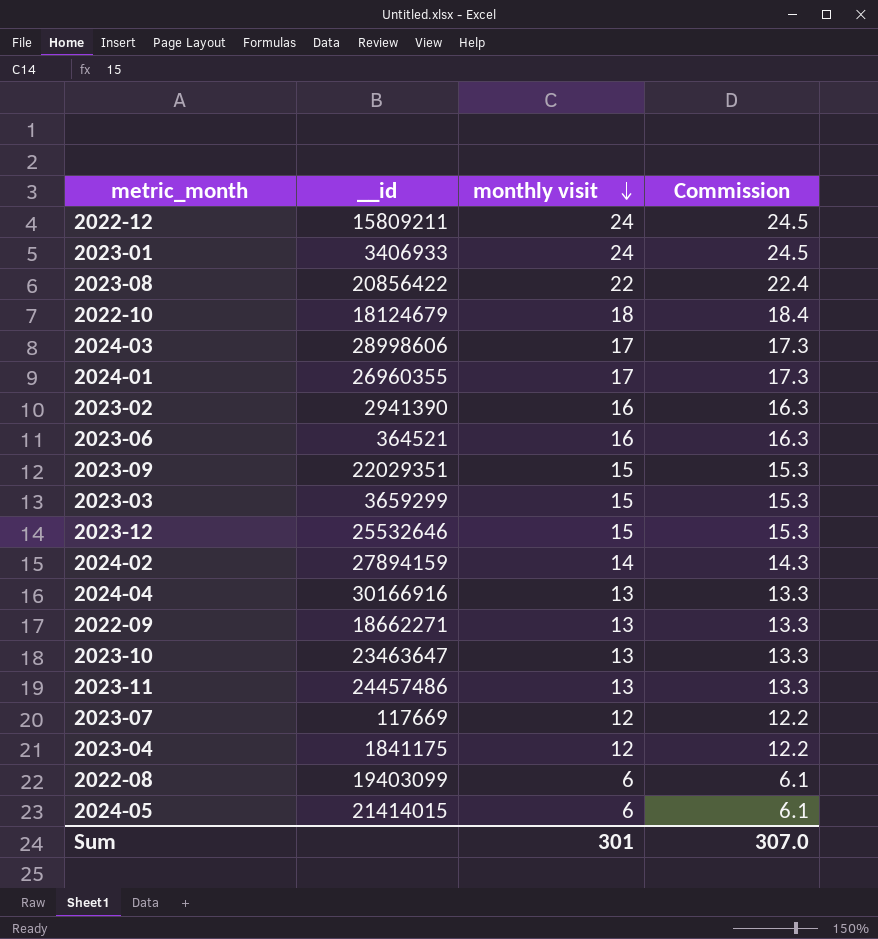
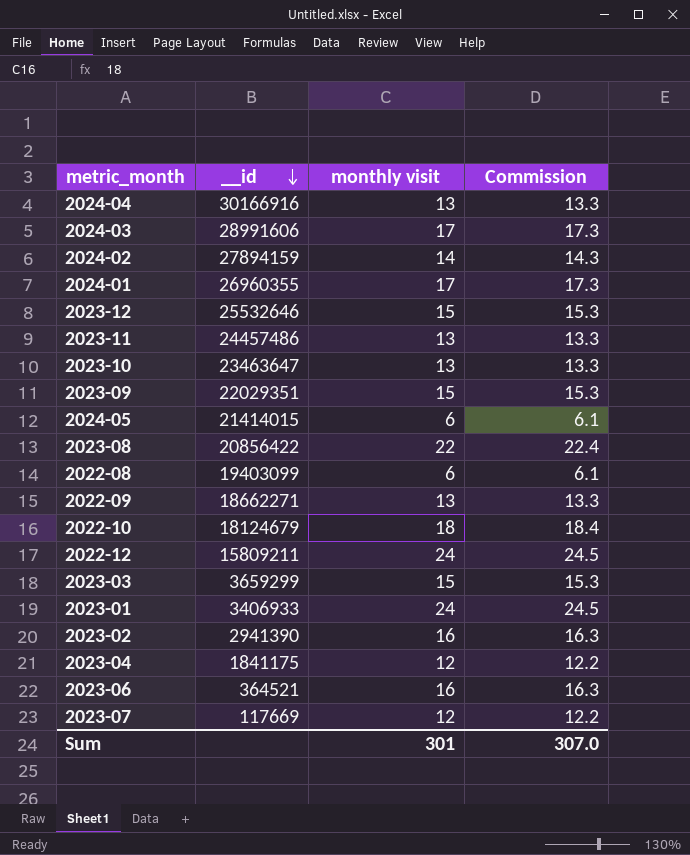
row order: monthly visit descending -> __id descending
2024-03 | __id: 28998606 -> 28991606

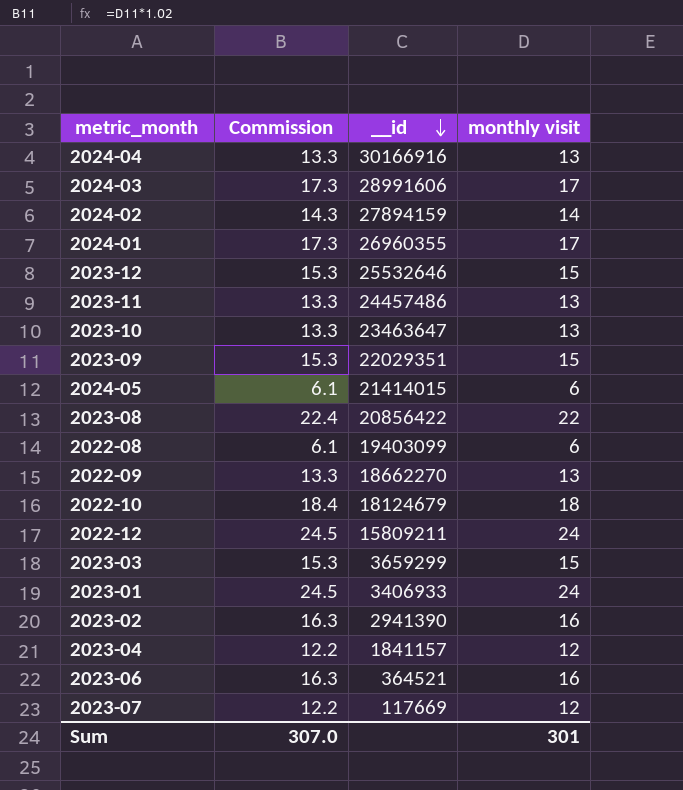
column Commission | position: 4 -> 2
2022-09 | __id: 18662271 -> 18662270
2023-04 | __id: 1841175 -> 1841157

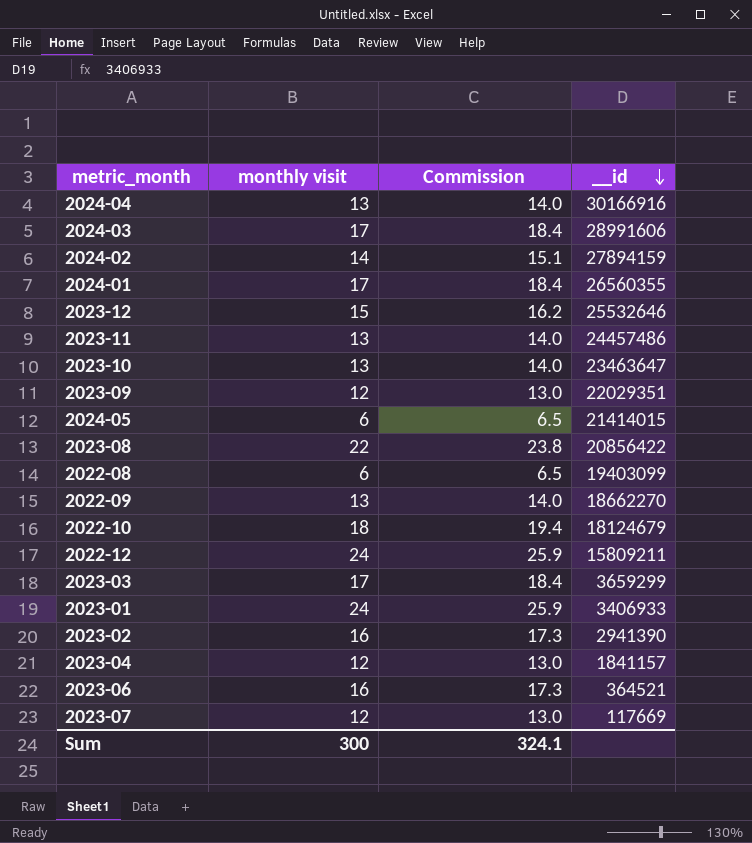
column monthly visit | position: 4 -> 2
column Commission | formula: [monthly visit] * 1.02 -> [monthly visit] * 1.08
2024-01 | __id: 26960355 -> 26560355
2023-09 | monthly visit: 15 -> 12
2023-03 | monthly visit: 15 -> 17
Sum | monthly visit: 301 -> 300
Sum | Commission: 307.0 -> 324.1

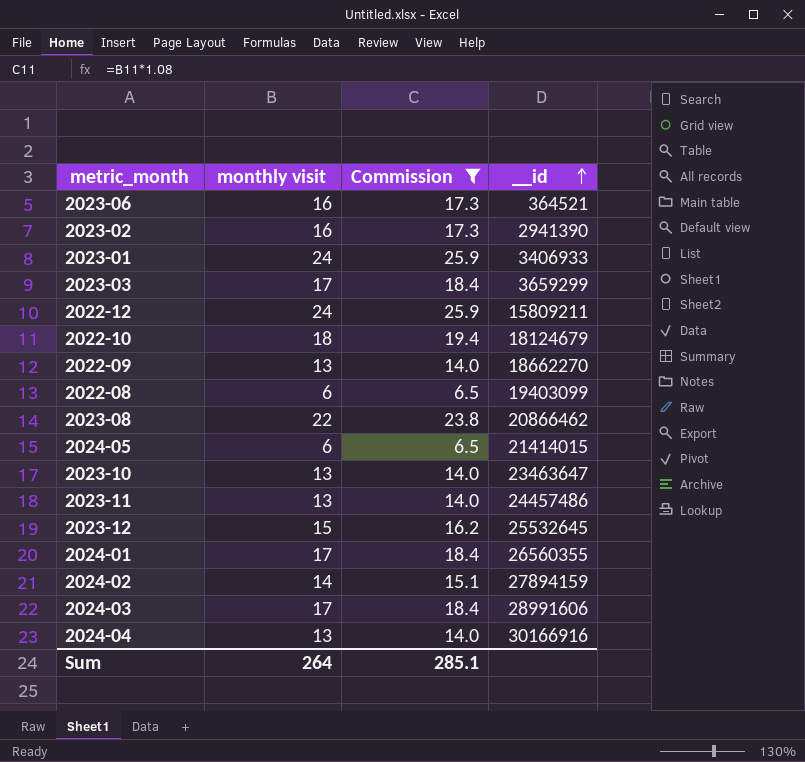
filter: none -> Commission != 13.0
row order: __id descending -> __id ascending
2023-08 | __id: 20856422 -> 20866462
2023-12 | __id: 25532646 -> 25532645
Sum | monthly visit: 300 -> 264
Sum | Commission: 324.1 -> 285.1

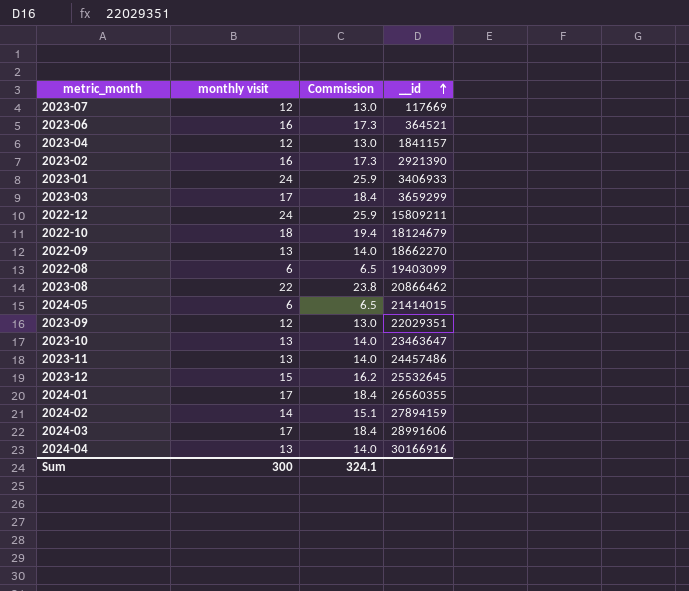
filter: Commission != 13.0 -> none
2023-02 | __id: 2941390 -> 2921390
Sum | monthly visit: 264 -> 300
Sum | Commission: 285.1 -> 324.1

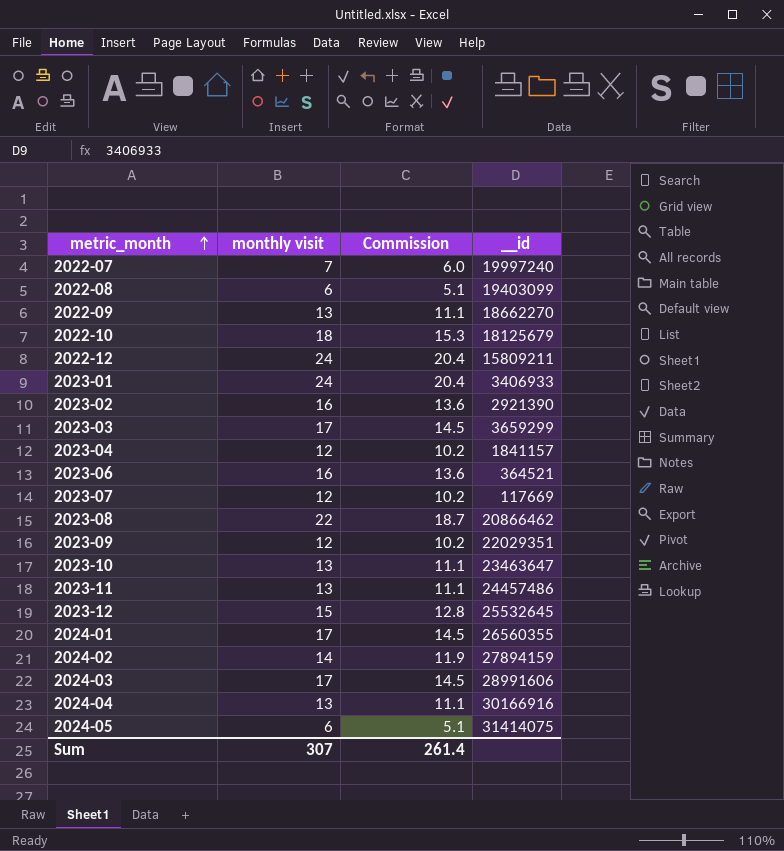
row order: __id ascending -> metric_month ascending
column Commission | formula: [monthly visit] * 1.08 -> [monthly visit] * 0.85
row 2022-07: none -> 7 | 6.0 | 19997240
2022-10 | __id: 18124679 -> 18125679
2024-05 | __id: 21414015 -> 31414075
Sum | monthly visit: 300 -> 307
Sum | Commission: 324.1 -> 261.4

